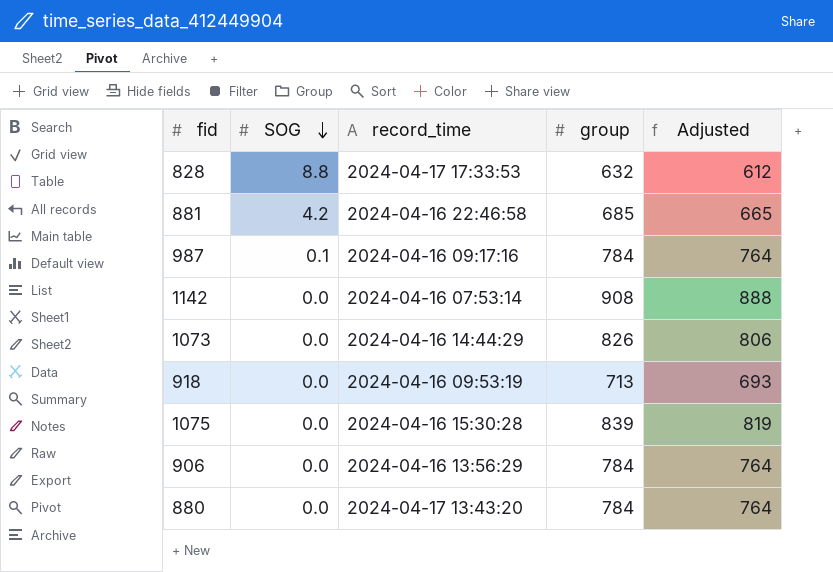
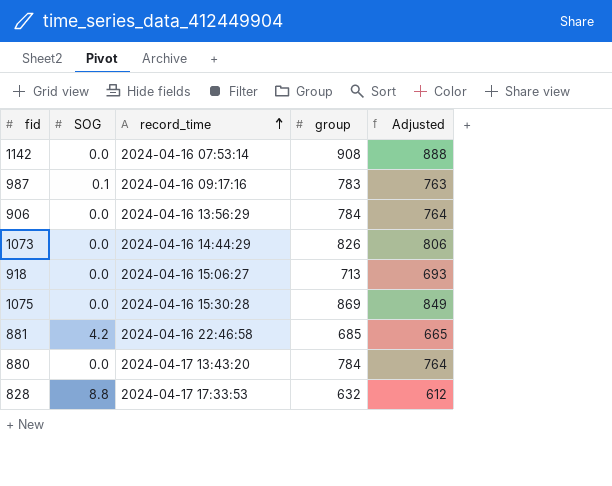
row order: SOG descending -> record_time ascending
987 | group: 784 -> 783
987 | Adjusted: 764 -> 763
918 | record_time: 2024-04-16 09:53:19 -> 2024-04-16 15:06:27
1075 | group: 839 -> 869
1075 | Adjusted: 819 -> 849

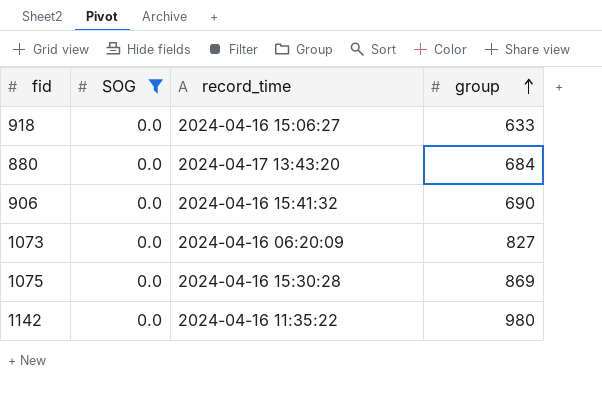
filter: none -> SOG = 0.0
row order: record_time ascending -> group ascending
column Adjusted | formula: [group] - 20 -> none
918 | group: 713 -> 633
880 | group: 784 -> 684
906 | record_time: 2024-04-16 13:56:29 -> 2024-04-16 15:41:32
906 | group: 784 -> 690
1073 | record_time: 2024-04-16 14:44:29 -> 2024-04-16 06:20:09
1073 | group: 826 -> 827
1142 | record_time: 2024-04-16 07:53:14 -> 2024-04-16 11:35:22
1142 | group: 908 -> 980

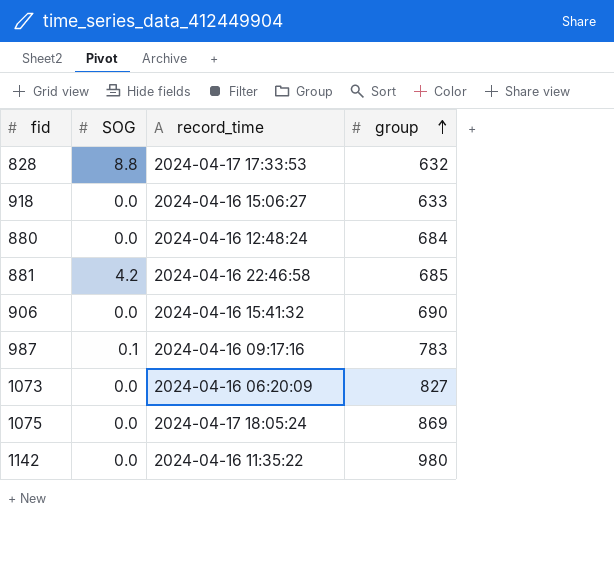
filter: SOG = 0.0 -> none
880 | record_time: 2024-04-17 13:43:20 -> 2024-04-16 12:48:24
1075 | record_time: 2024-04-16 15:30:28 -> 2024-04-17 18:05:24

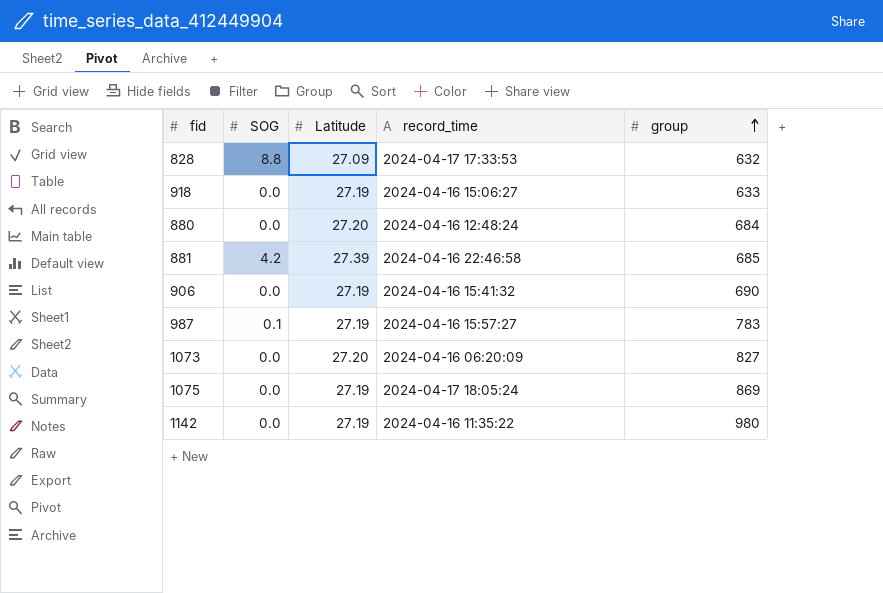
column Latitude | position: none -> 3
987 | record_time: 2024-04-16 09:17:16 -> 2024-04-16 15:57:27

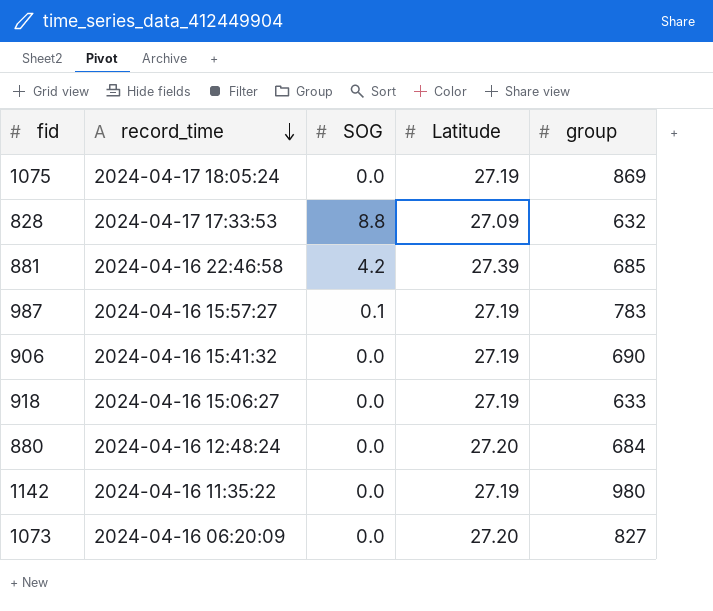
row order: group ascending -> record_time descending
column record_time | position: 4 -> 2

